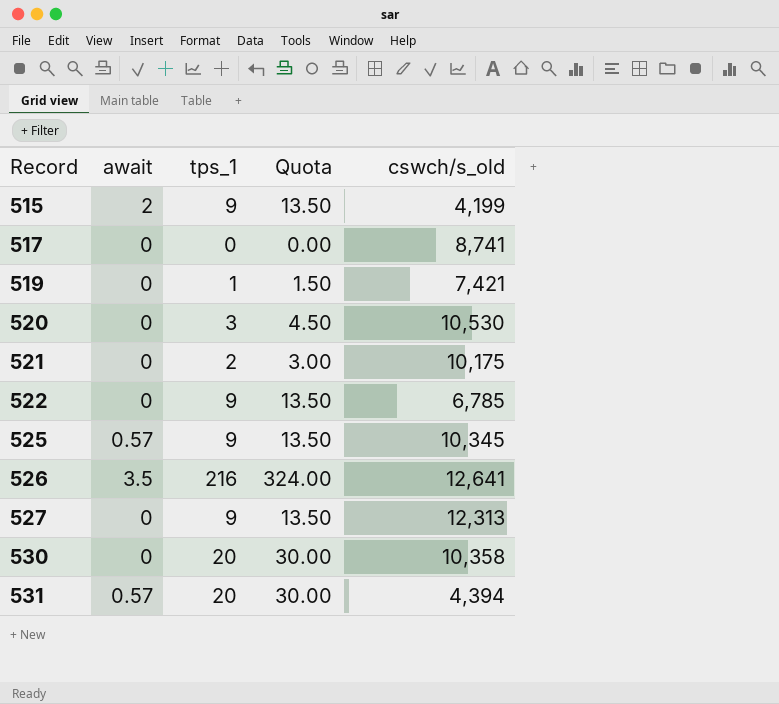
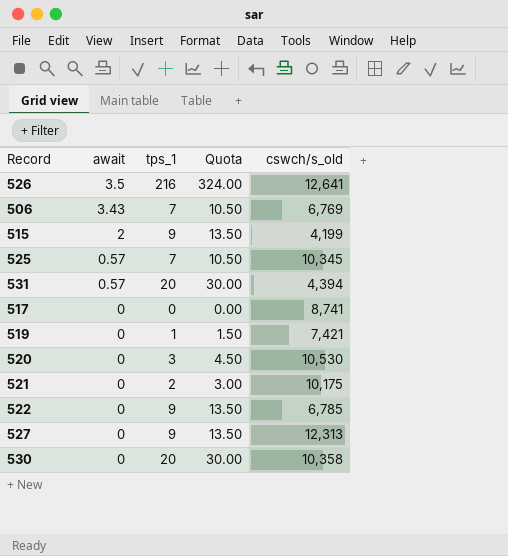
row order: Record ascending -> await descending
row 506: none -> 3.43 | 7 | 10.50 | 6,769
525 | tps_1: 9 -> 7
525 | Quota: 13.50 -> 10.50

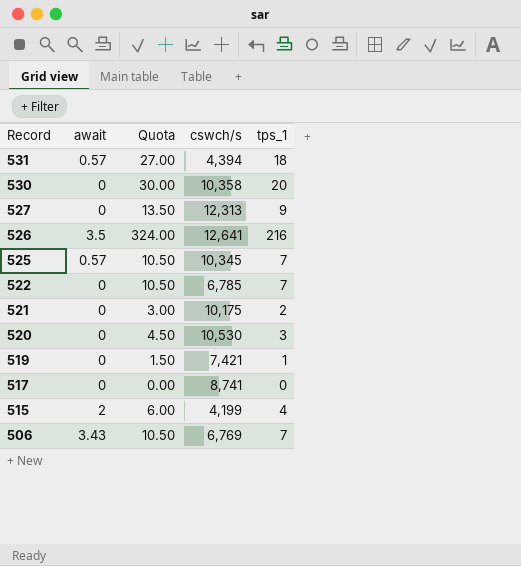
row order: await descending -> Record descending
column name: cswch/s_old -> cswch/s
column tps_1 | position: 3 -> 5
531 | Quota: 30.00 -> 27.00
531 | tps_1: 20 -> 18
522 | Quota: 13.50 -> 10.50
522 | tps_1: 9 -> 7
515 | Quota: 13.50 -> 6.00
515 | tps_1: 9 -> 4

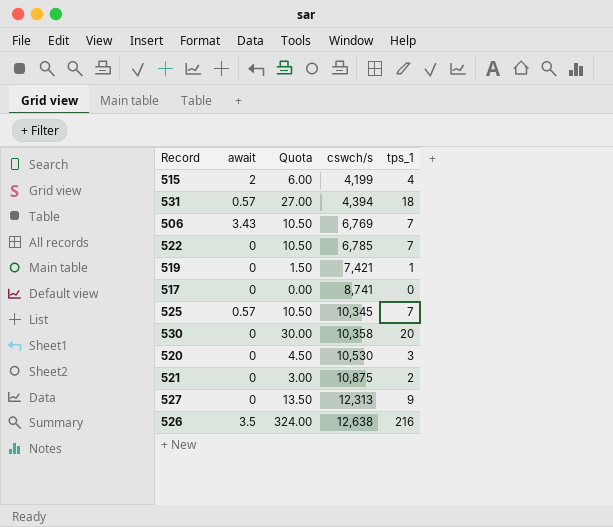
row order: Record descending -> cswch/s ascending
521 | cswch/s: 10,175 -> 10,875
526 | cswch/s: 12,641 -> 12,638

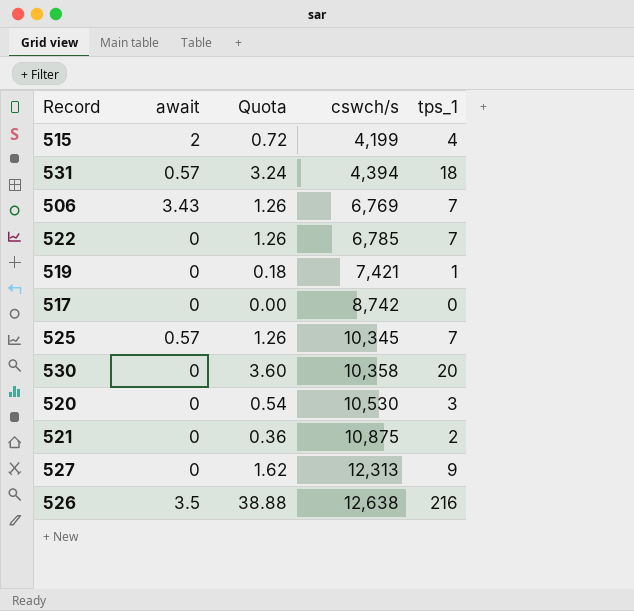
column Quota | formula: [tps_1] * 1.5 -> [tps_1] * 0.18
517 | cswch/s: 8,741 -> 8,742

